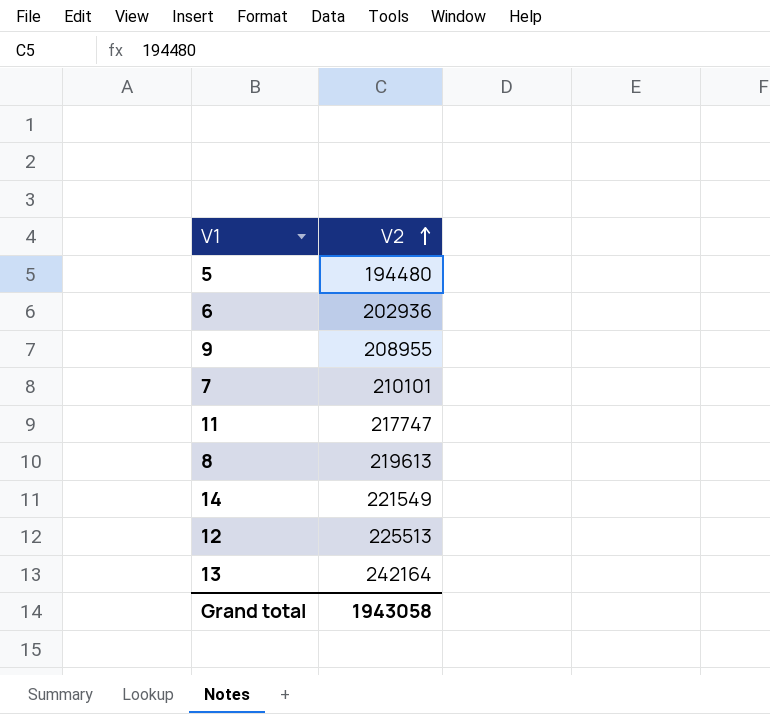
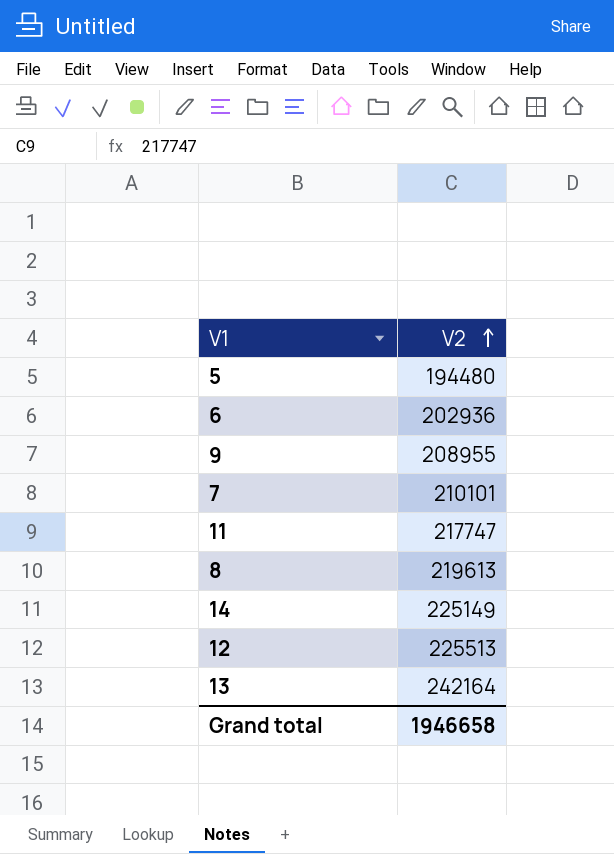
14 | V2: 221549 -> 225149
Grand total | V2: 1943058 -> 1946658

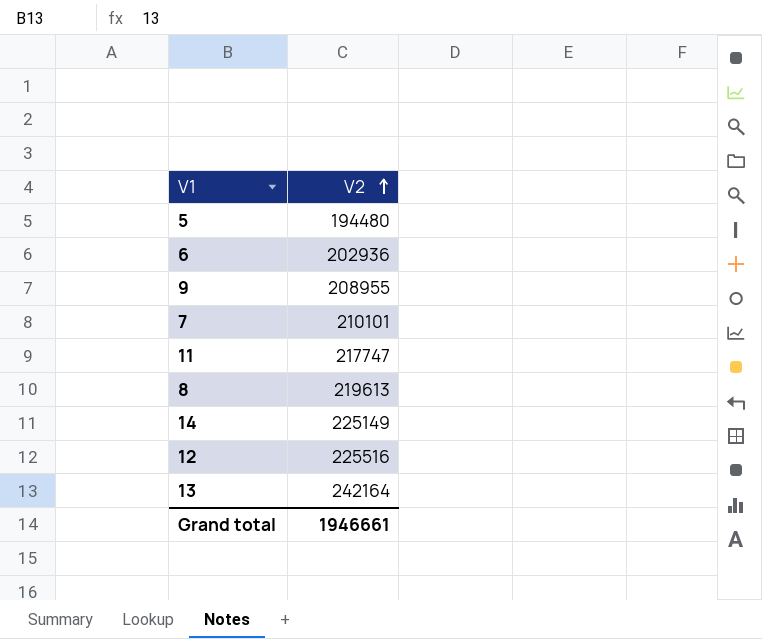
12 | V2: 225513 -> 225516
Grand total | V2: 1946658 -> 1946661

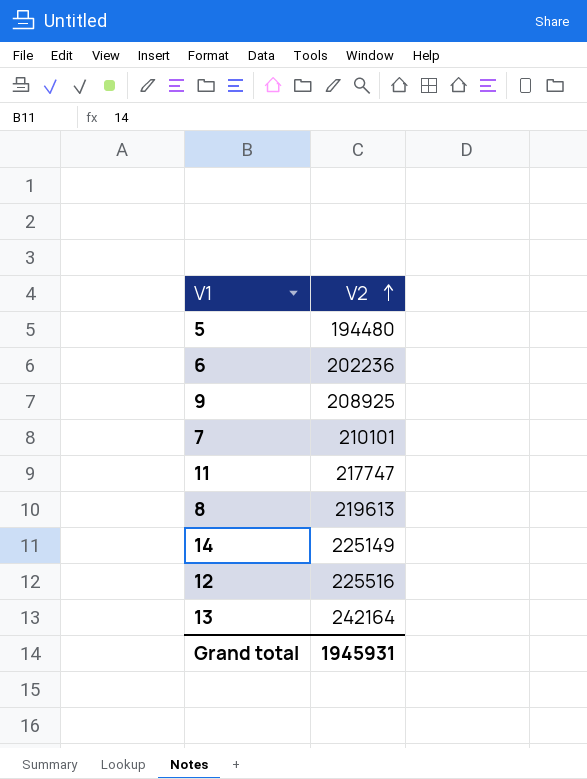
6 | V2: 202936 -> 202236
9 | V2: 208955 -> 208925
Grand total | V2: 1946661 -> 1945931

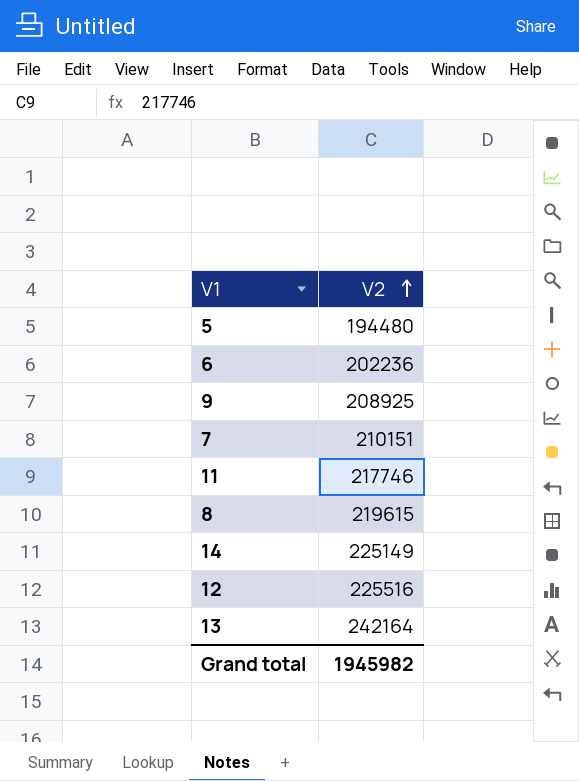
7 | V2: 210101 -> 210151
11 | V2: 217747 -> 217746
8 | V2: 219613 -> 219615
Grand total | V2: 1945931 -> 1945982

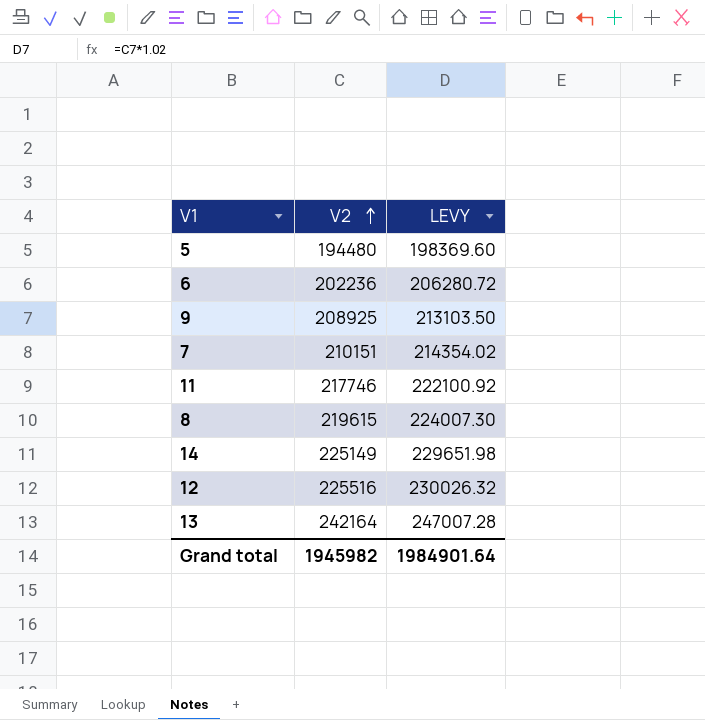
column LEVY | formula: none -> [V2] * 1.02

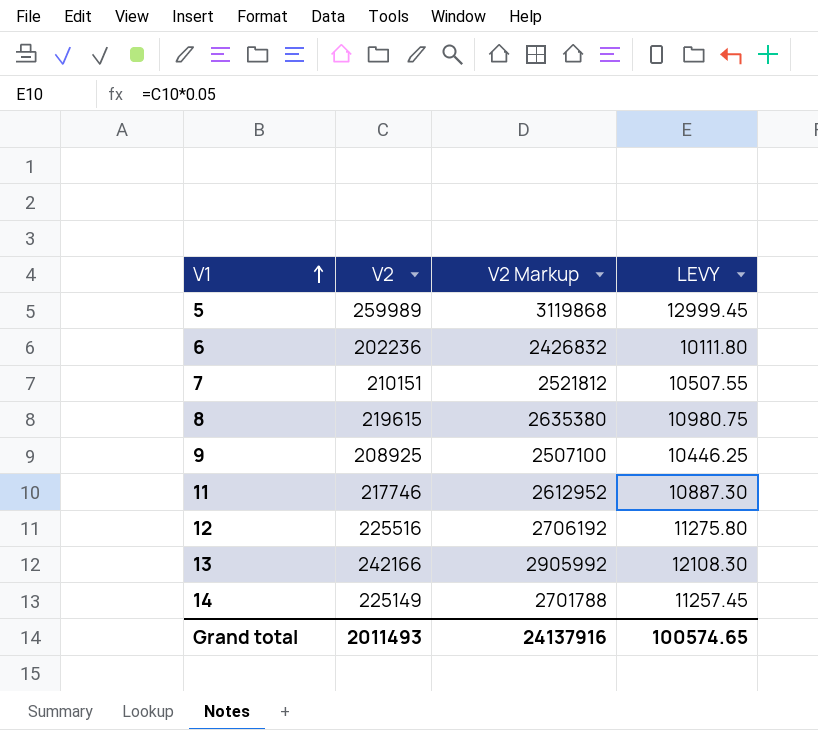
row order: V2 ascending -> V1 ascending
column V2 Markup | formula: none -> [V2] * 12
column LEVY | formula: [V2] * 1.02 -> [V2] * 0.05
5 | V2: 194480 -> 259989
13 | V2: 242164 -> 242166
Grand total | V2: 1945982 -> 2011493
Grand total | LEVY: 1984901.64 -> 100574.65

